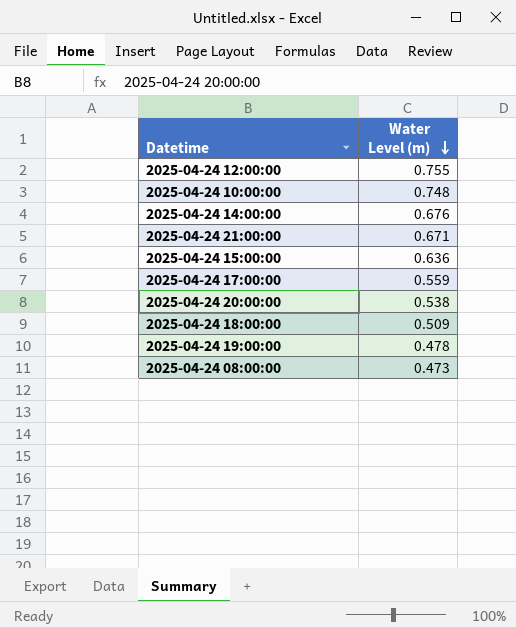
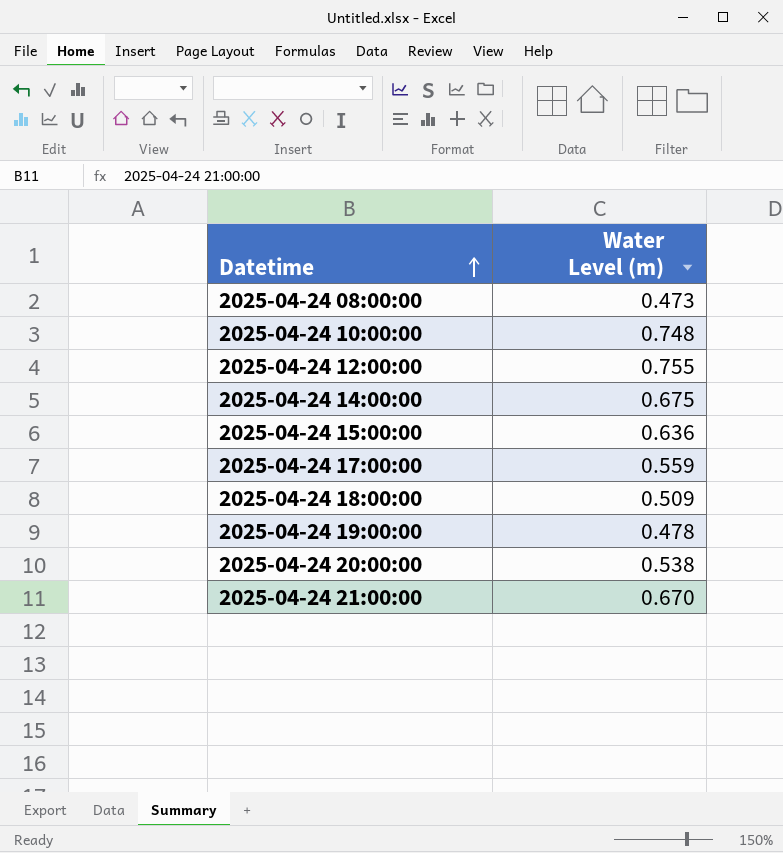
row order: Water Level (m) descending -> Datetime ascending
2025-04-24 14:00:00 | Water Level (m): 0.676 -> 0.675
2025-04-24 21:00:00 | Water Level (m): 0.671 -> 0.670

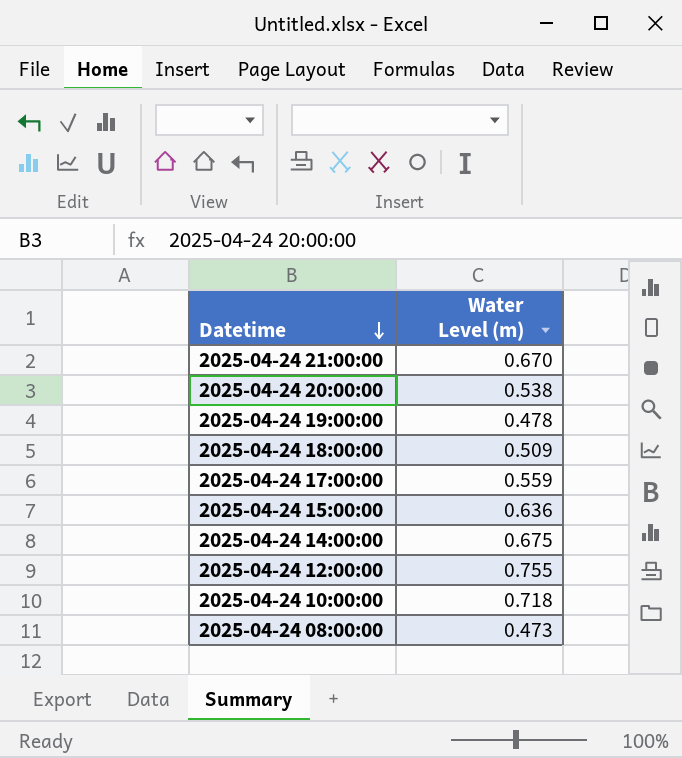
row order: Datetime ascending -> Datetime descending
2025-04-24 10:00:00 | Water Level (m): 0.748 -> 0.718

